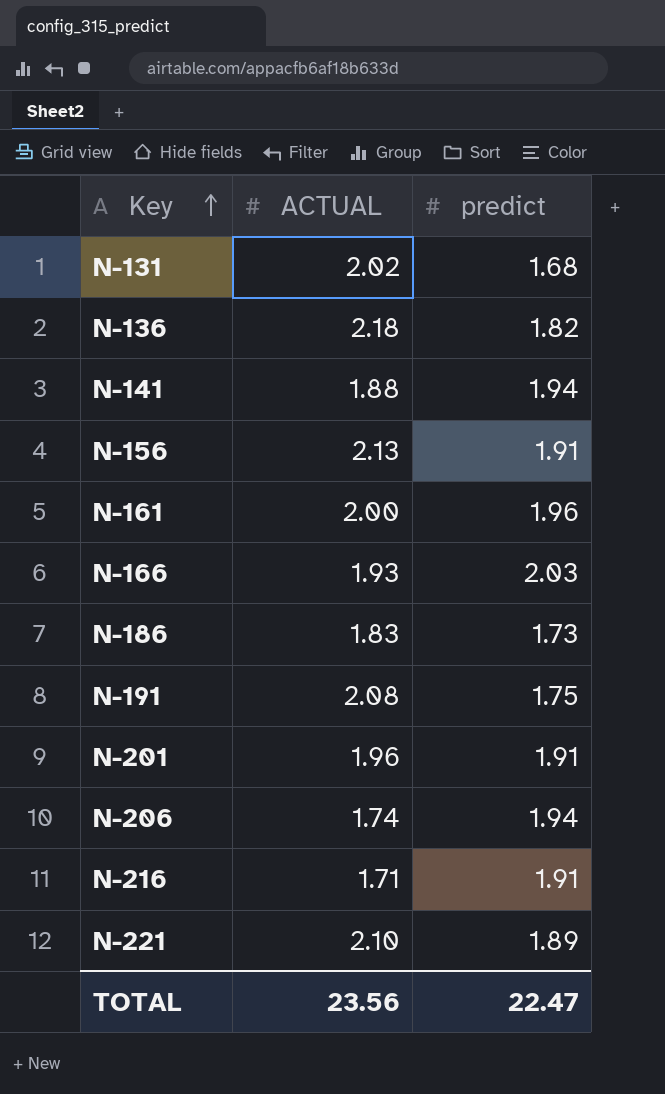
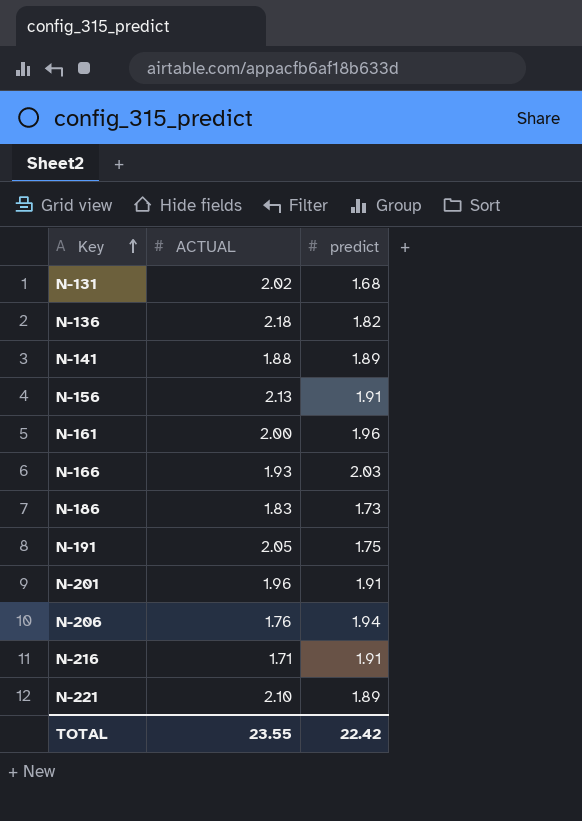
N-141 | predict: 1.94 -> 1.89
N-191 | ACTUAL: 2.08 -> 2.05
N-206 | ACTUAL: 1.74 -> 1.76
TOTAL | ACTUAL: 23.56 -> 23.55
TOTAL | predict: 22.47 -> 22.42

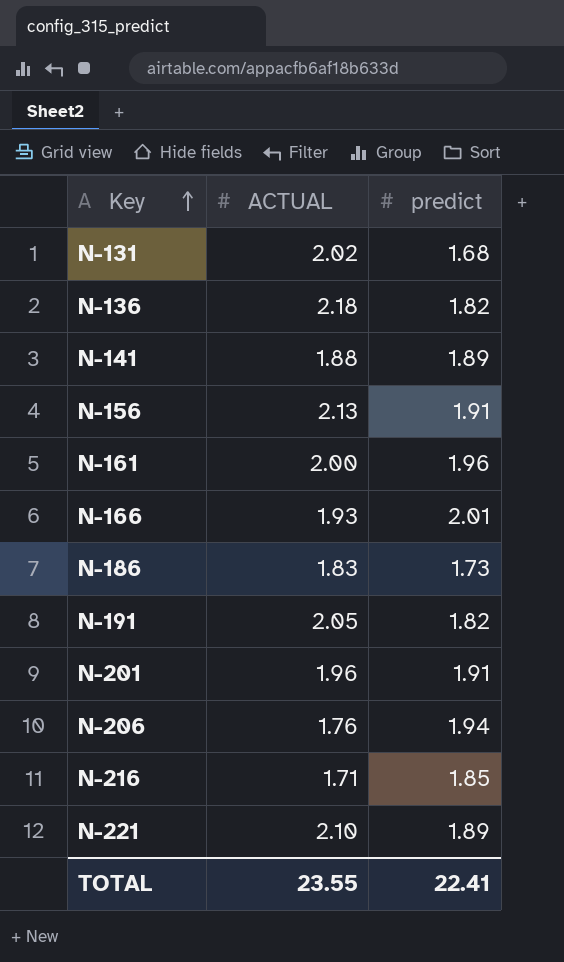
N-166 | predict: 2.03 -> 2.01
N-191 | predict: 1.75 -> 1.82
N-216 | predict: 1.91 -> 1.85
TOTAL | predict: 22.42 -> 22.41

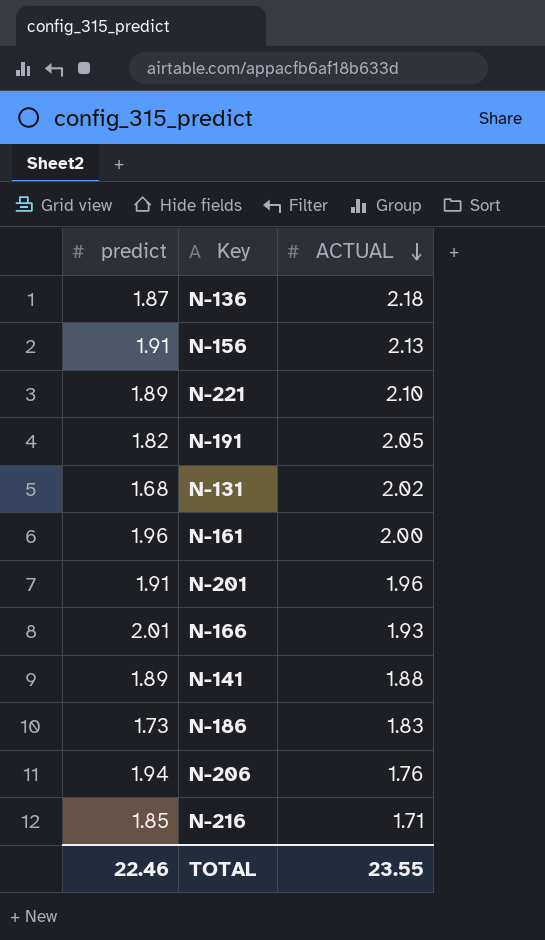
row order: Key ascending -> ACTUAL descending
column predict | position: 3 -> 1
N-136 | predict: 1.82 -> 1.87
TOTAL | predict: 22.41 -> 22.46

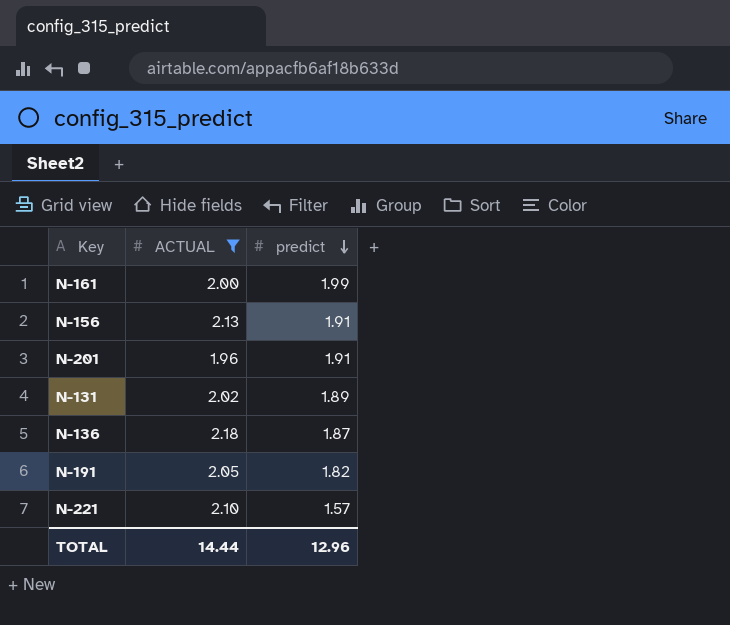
filter: none -> ACTUAL >= 1.96
row order: ACTUAL descending -> predict descending
column predict | position: 1 -> 3
N-161 | predict: 1.96 -> 1.99
N-131 | predict: 1.68 -> 1.89
N-221 | predict: 1.89 -> 1.57
TOTAL | ACTUAL: 23.55 -> 14.44
TOTAL | predict: 22.46 -> 12.96

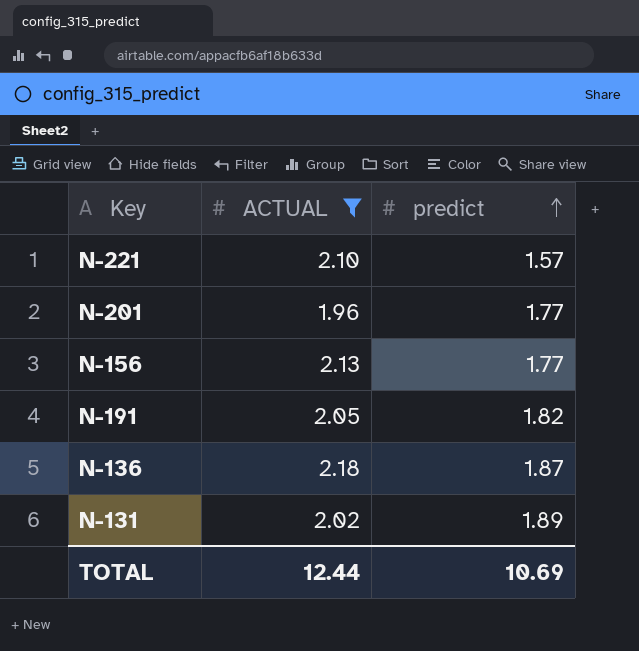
row order: predict descending -> predict ascending
row N-161: 2.00 | 1.99 -> none
N-201 | predict: 1.91 -> 1.77
N-156 | predict: 1.91 -> 1.77
TOTAL | ACTUAL: 14.44 -> 12.44
TOTAL | predict: 12.96 -> 10.69

